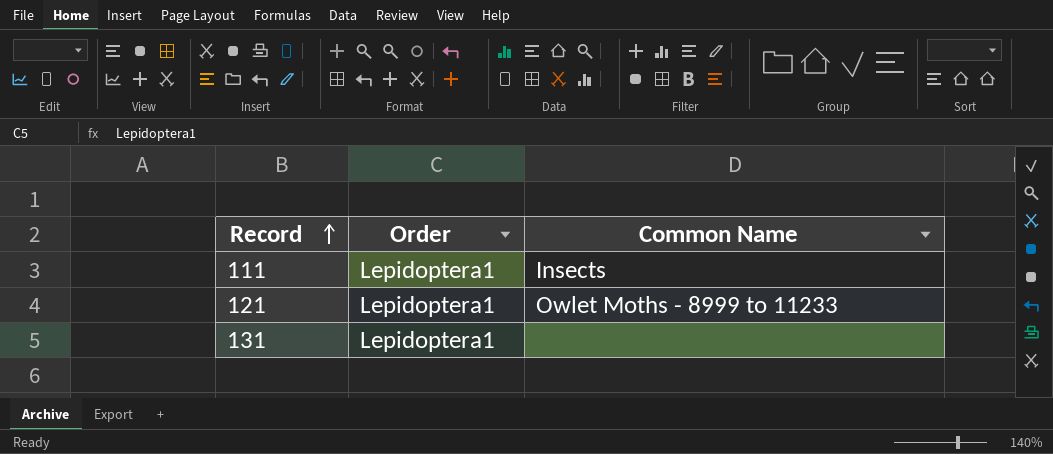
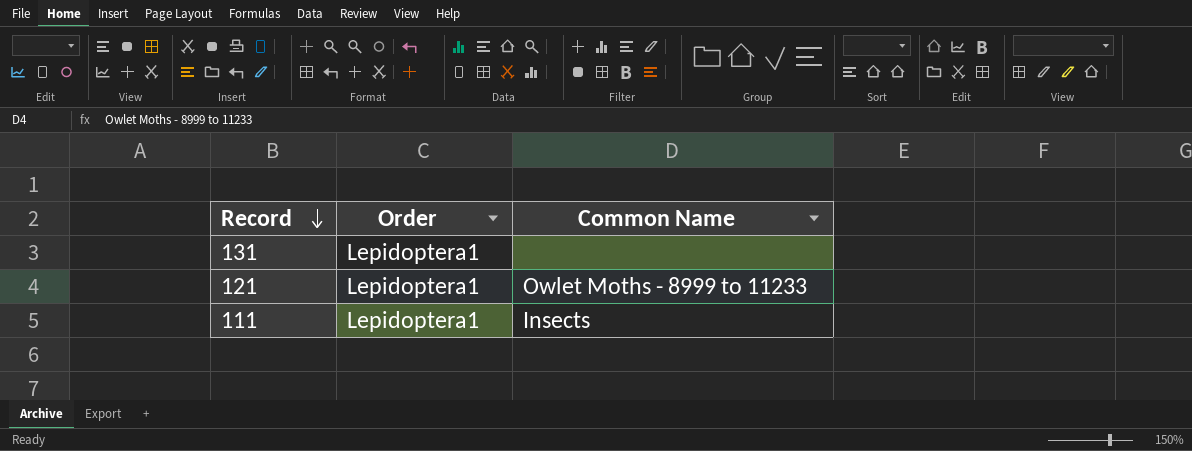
row order: Record ascending -> Record descending

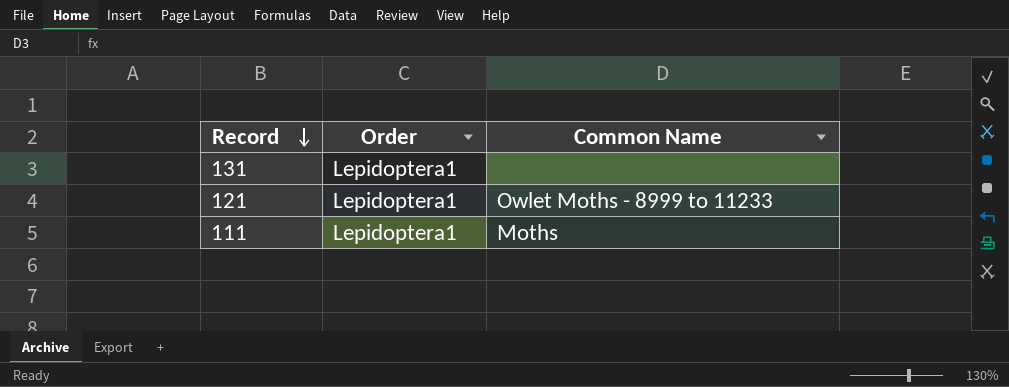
111 | Common Name: Insects -> Moths

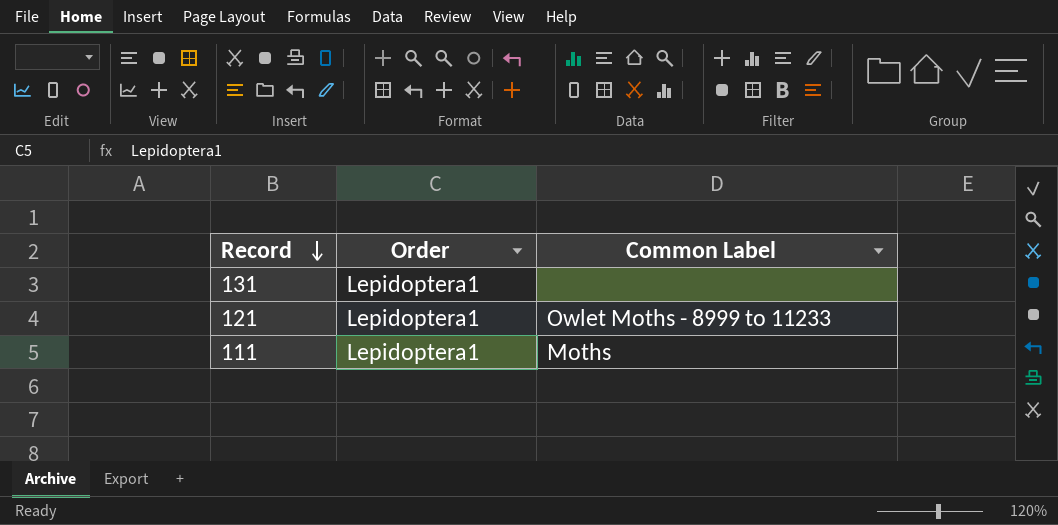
column name: Common Name -> Common Label

